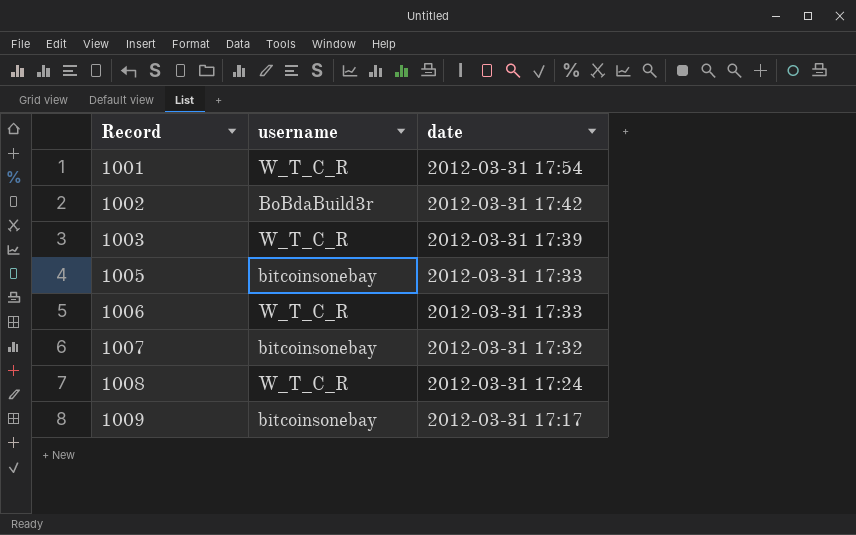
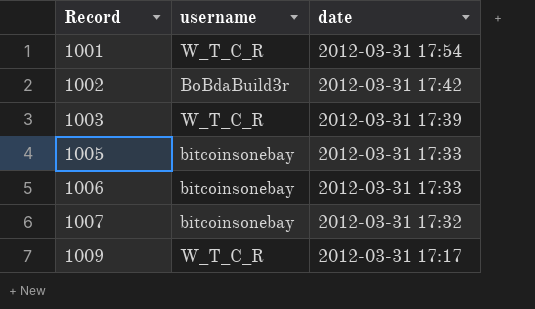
row 1008: W_T_C_R | 2012-03-31 17:24 -> none
1006 | username: W_T_C_R -> bitcoinsonebay
1009 | username: bitcoinsonebay -> W_T_C_R

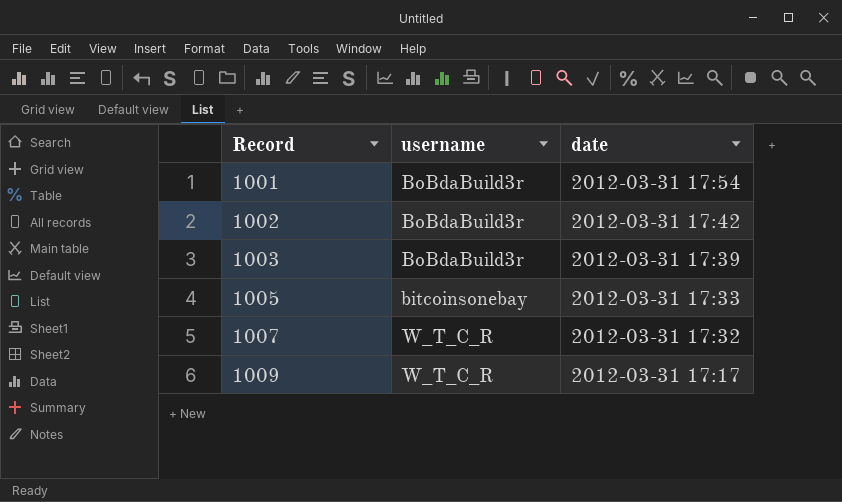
row 1006: bitcoinsonebay | 2012-03-31 17:33 -> none
1001 | username: W_T_C_R -> BoBdaBuild3r
1003 | username: W_T_C_R -> BoBdaBuild3r
1007 | username: bitcoinsonebay -> W_T_C_R

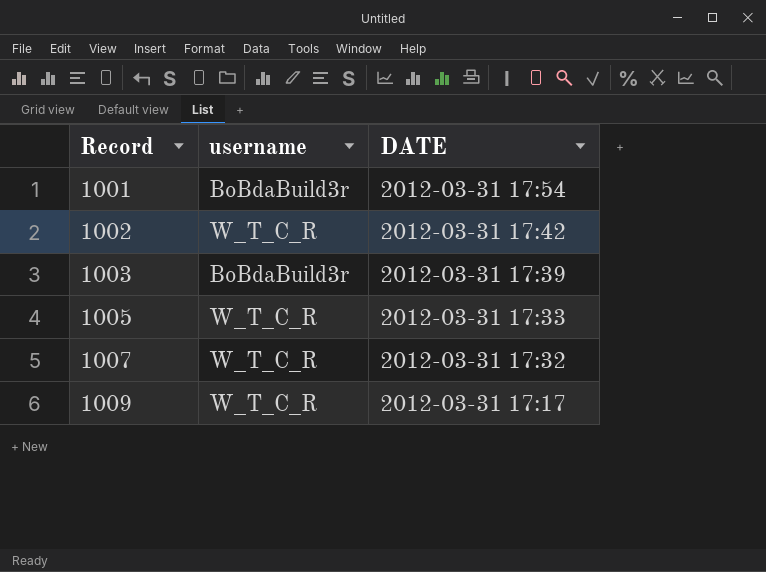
column name: date -> DATE
1002 | username: BoBdaBuild3r -> W_T_C_R
1005 | username: bitcoinsonebay -> W_T_C_R

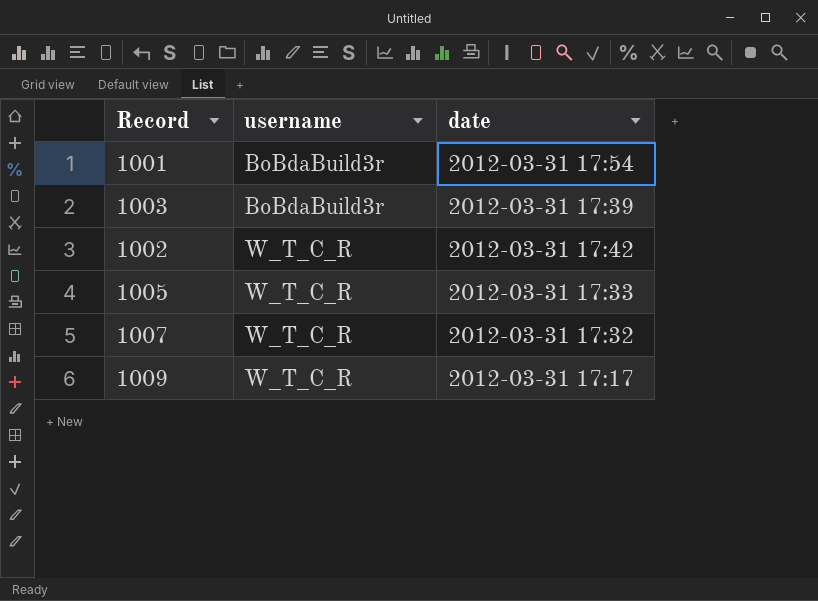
row order: Record ascending -> username ascending
column name: DATE -> date

